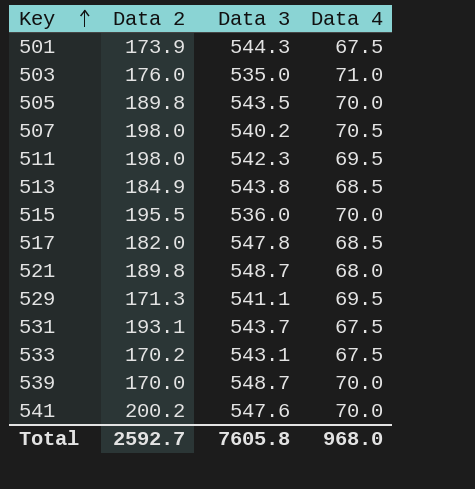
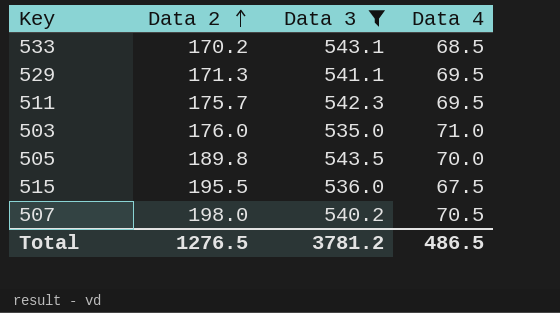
filter: none -> Data 3 <= 543.5
row order: Key ascending -> Data 2 ascending
533 | Data 4: 67.5 -> 68.5
511 | Data 2: 198.0 -> 175.7
515 | Data 4: 70.0 -> 67.5
Total | Data 2: 2592.7 -> 1276.5
Total | Data 3: 7605.8 -> 3781.2
Total | Data 4: 968.0 -> 486.5

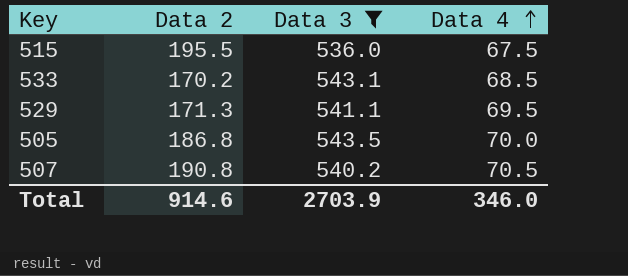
row order: Data 2 ascending -> Data 4 ascending
row 511: 175.7 | 542.3 | 69.5 -> none
row 503: 176.0 | 535.0 | 71.0 -> none
505 | Data 2: 189.8 -> 186.8
507 | Data 2: 198.0 -> 190.8
Total | Data 2: 1276.5 -> 914.6
Total | Data 3: 3781.2 -> 2703.9
Total | Data 4: 486.5 -> 346.0

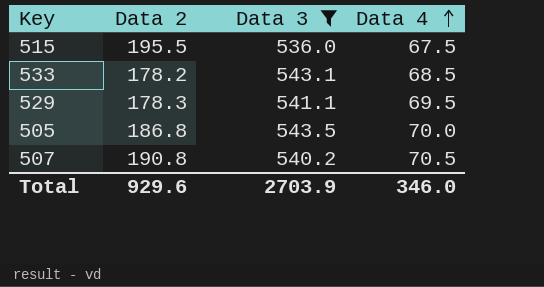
533 | Data 2: 170.2 -> 178.2
529 | Data 2: 171.3 -> 178.3
Total | Data 2: 914.6 -> 929.6

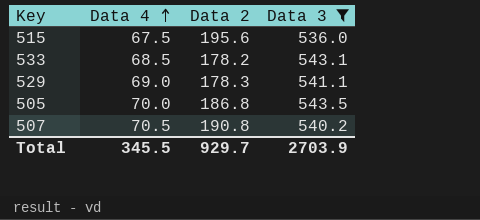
column Data 4 | position: 4 -> 2
515 | Data 2: 195.5 -> 195.6
529 | Data 4: 69.5 -> 69.0
Total | Data 4: 346.0 -> 345.5
Total | Data 2: 929.6 -> 929.7

